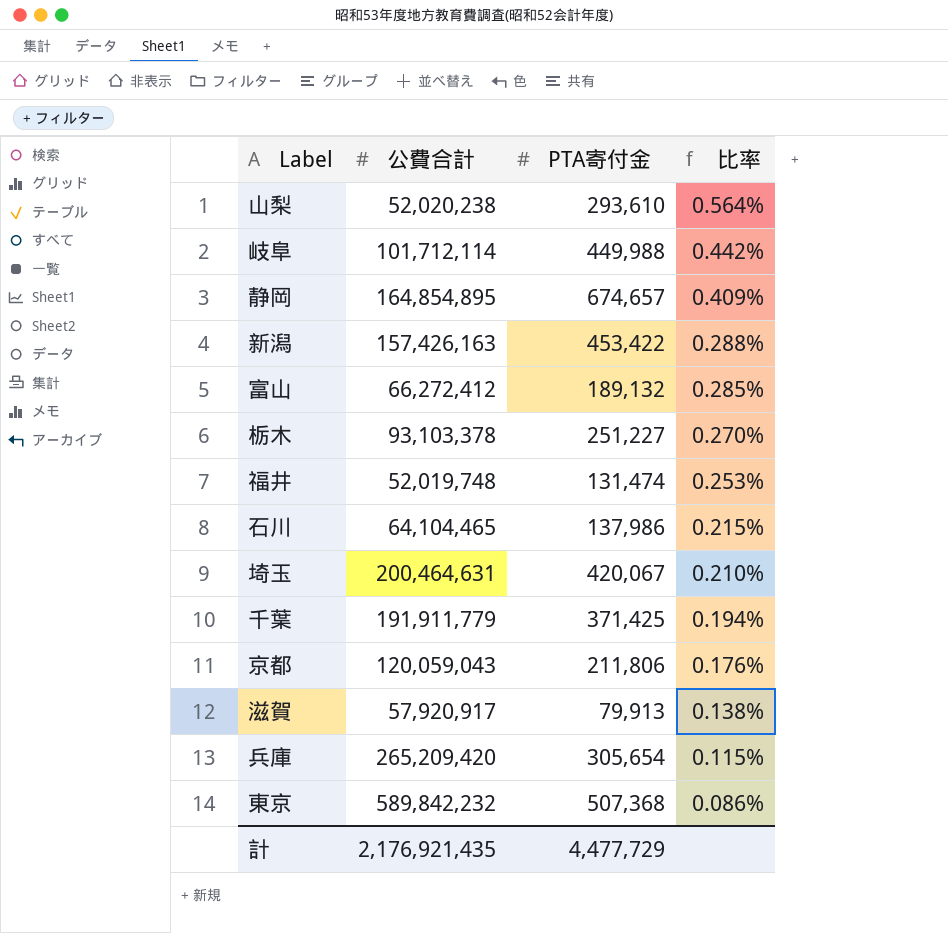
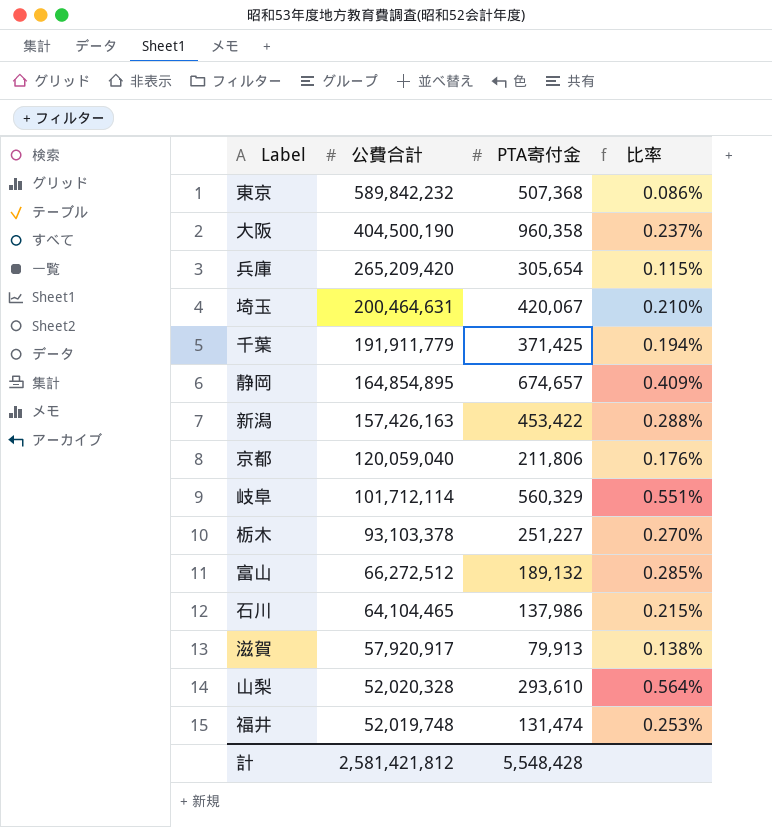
row order: 比率 descending -> 公費合計 descending
row 大阪: none -> 404,500,190 | 960,358 | 0.237%
京都 | 公費合計: 120,059,043 -> 120,059,040
岐阜 | PTA寄付金: 449,988 -> 560,329
岐阜 | 比率: 0.442% -> 0.551%
富山 | 公費合計: 66,272,412 -> 66,272,512
山梨 | 公費合計: 52,020,238 -> 52,020,328
計 | 公費合計: 2,176,921,435 -> 2,581,421,812
計 | PTA寄付金: 4,477,729 -> 5,548,428

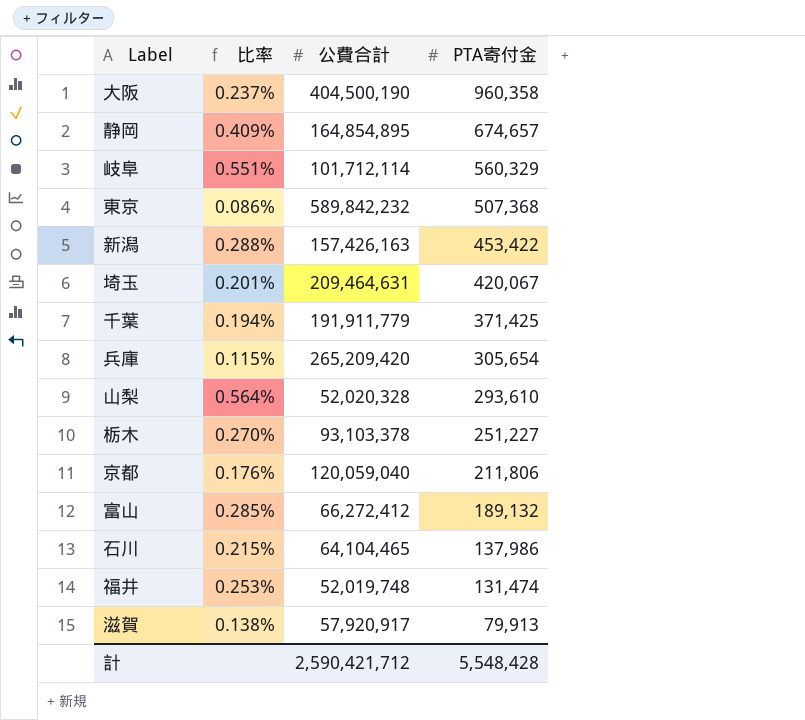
row order: 公費合計 descending -> PTA寄付金 descending
column 比率 | position: 4 -> 2
埼玉 | 比率: 0.210% -> 0.201%
埼玉 | 公費合計: 200,464,631 -> 209,464,631
富山 | 公費合計: 66,272,512 -> 66,272,412
計 | 公費合計: 2,581,421,812 -> 2,590,421,712

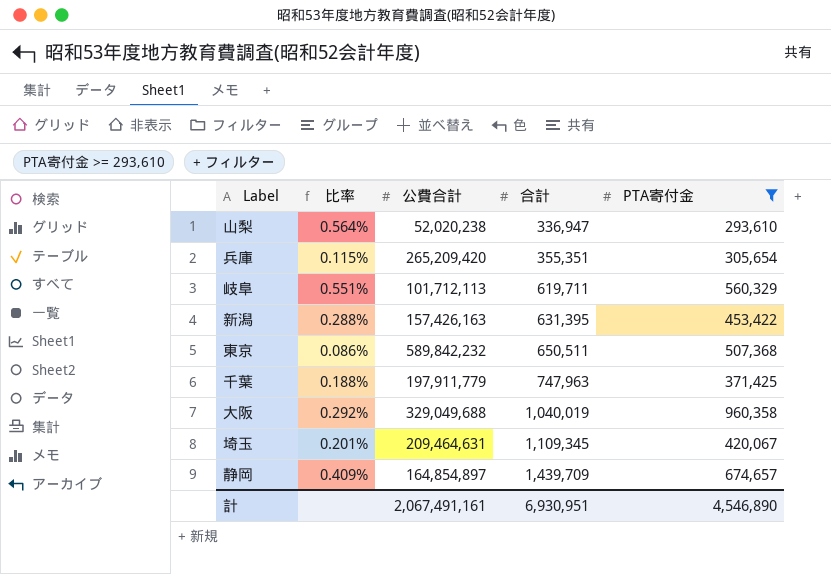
filter: none -> PTA寄付金 >= 293,610
row order: PTA寄付金 descending -> 合計 ascending
column 合計 | position: none -> 4
山梨 | 公費合計: 52,020,328 -> 52,020,238
岐阜 | 公費合計: 101,712,114 -> 101,712,113
千葉 | 比率: 0.194% -> 0.188%
千葉 | 公費合計: 191,911,779 -> 197,911,779
大阪 | 比率: 0.237% -> 0.292%
大阪 | 公費合計: 404,500,190 -> 329,049,688
静岡 | 公費合計: 164,854,895 -> 164,854,897
計 | 公費合計: 2,590,421,712 -> 2,067,491,161
計 | PTA寄付金: 5,548,428 -> 4,546,890

